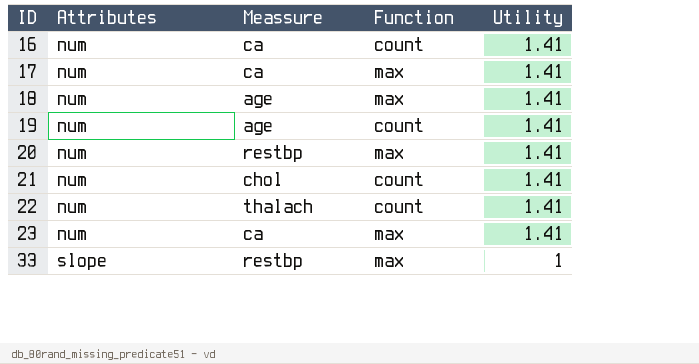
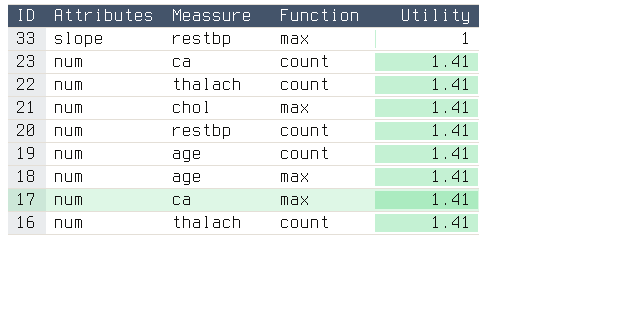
row order: ID ascending -> ID descending
23 | Function: max -> count
21 | Function: count -> max
20 | Function: max -> count
16 | Meassure: ca -> thalach

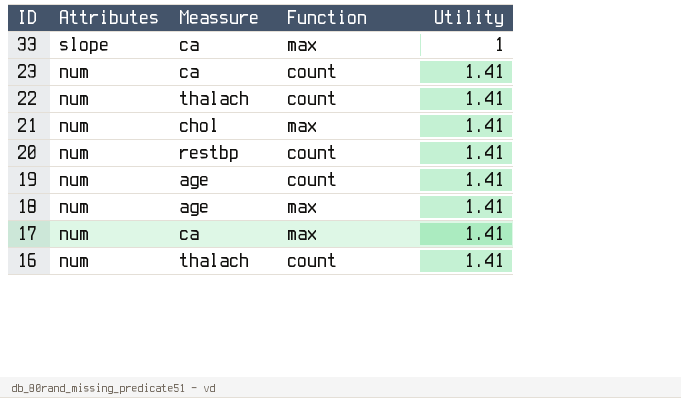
33 | Meassure: restbp -> ca

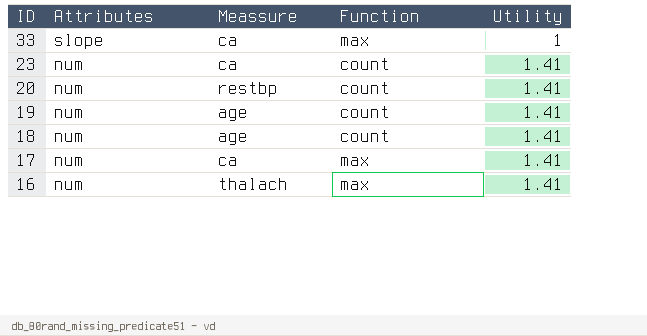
row 22: num | thalach | count | 1.41 -> none
row 21: num | chol | max | 1.41 -> none
18 | Function: max -> count
16 | Function: count -> max

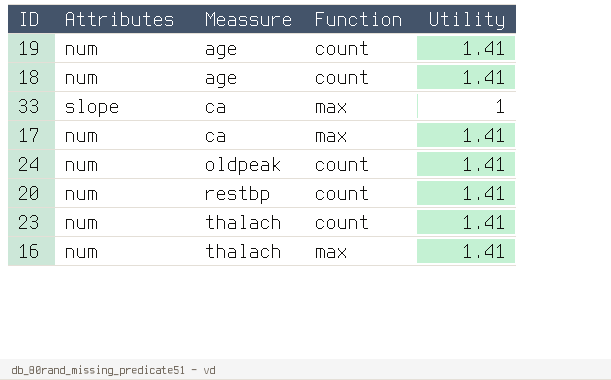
row order: ID descending -> Meassure ascending
row 24: none -> num | oldpeak | count | 1.41
23 | Meassure: ca -> thalach

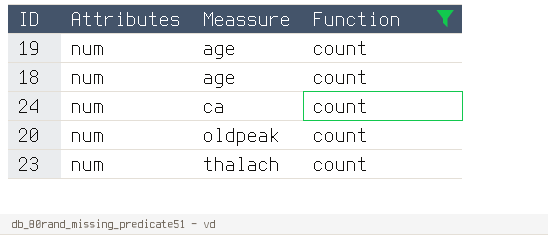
filter: none -> Function = count
column Utility | position: 5 -> none
24 | Meassure: oldpeak -> ca
20 | Meassure: restbp -> oldpeak

